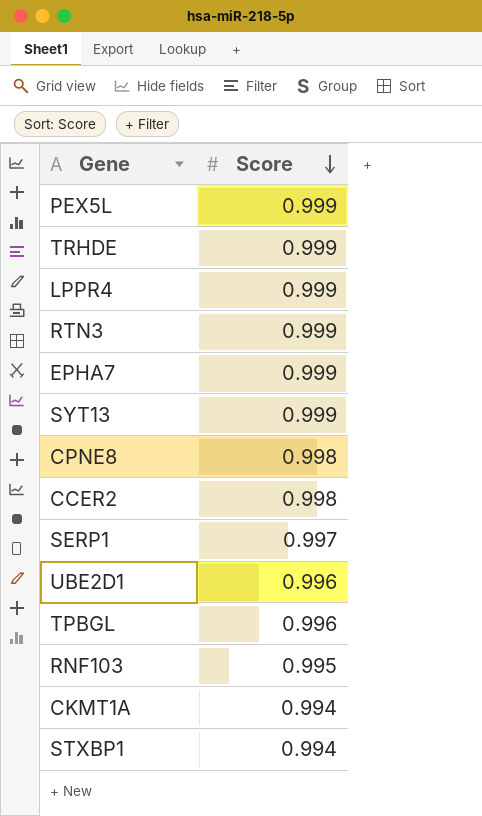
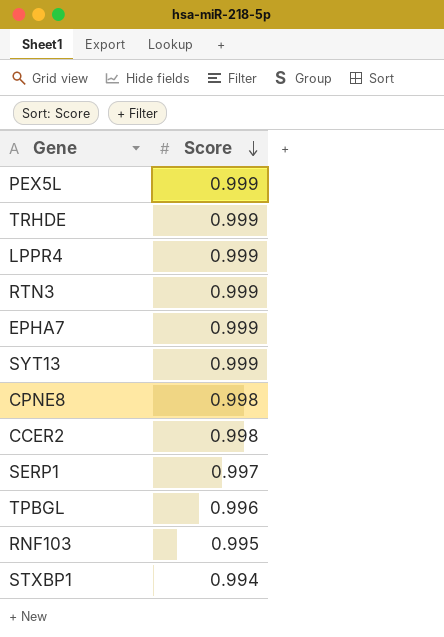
row UBE2D1: 0.996 -> none
row CKMT1A: 0.994 -> none

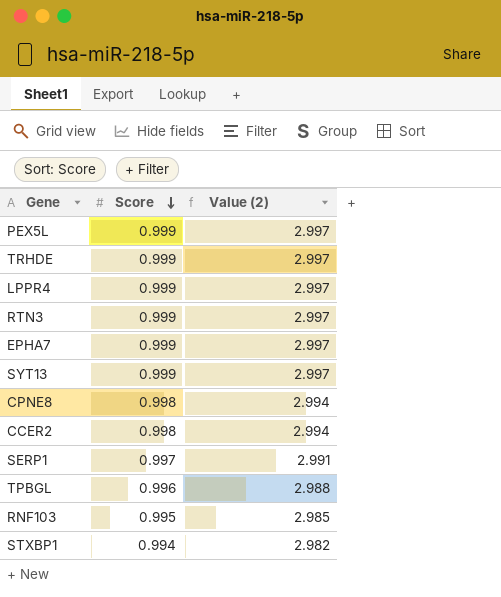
column Value (2) | formula: none -> [Score] * 3

